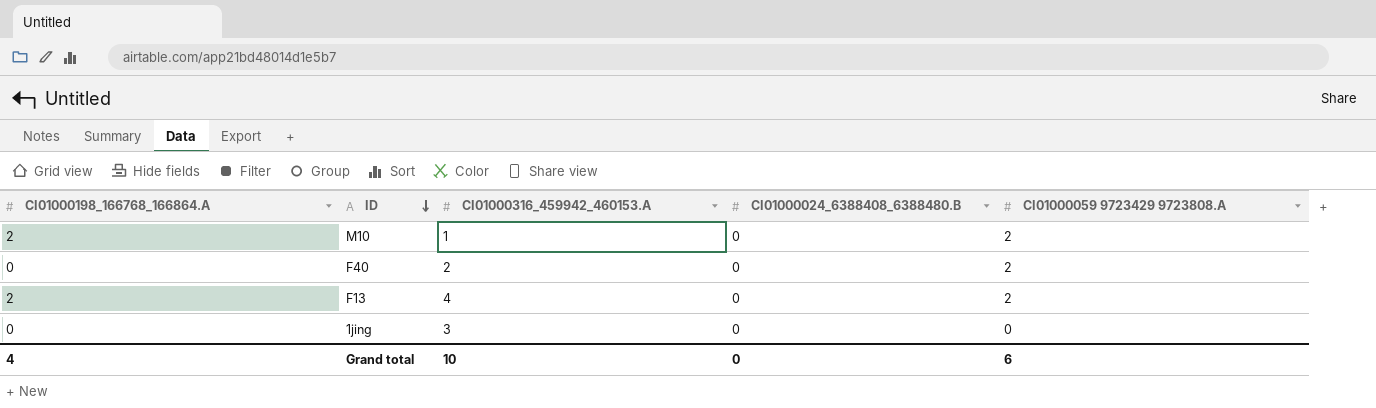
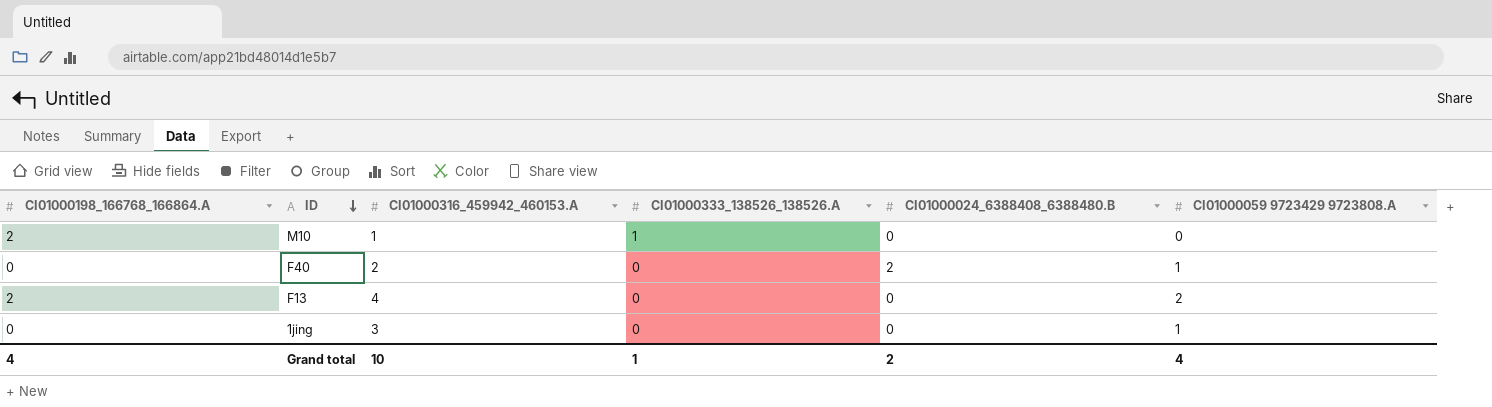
column CI01000333_138526_138526.A | position: none -> 4
M10 | CI01000059 9723429 9723808.A: 2 -> 0
F40 | CI01000024_6388408_6388480.B: 0 -> 2
F40 | CI01000059 9723429 9723808.A: 2 -> 1
1jing | CI01000059 9723429 9723808.A: 0 -> 1
Grand total | CI01000024_6388408_6388480.B: 0 -> 2
Grand total | CI01000059 9723429 9723808.A: 6 -> 4

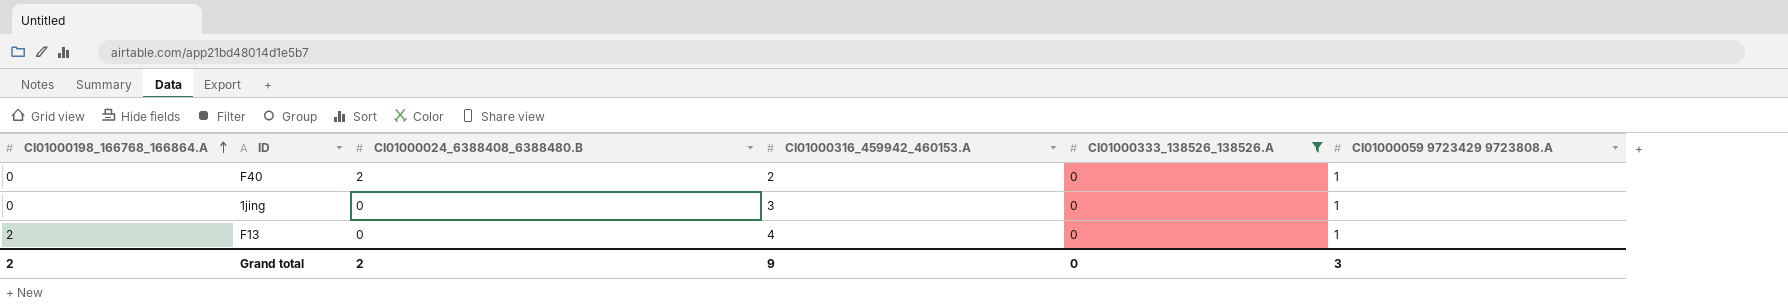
filter: none -> CI01000333_138526_138526.A = 0
row order: ID descending -> CI01000198_166768_166864.A ascending
column CI01000024_6388408_6388480.B | position: 5 -> 3
F13 | CI01000059 9723429 9723808.A: 2 -> 1
Grand total | CI01000198_166768_166864.A: 4 -> 2
Grand total | CI01000316_459942_460153.A: 10 -> 9
Grand total | CI01000333_138526_138526.A: 1 -> 0
Grand total | CI01000059 9723429 9723808.A: 4 -> 3

